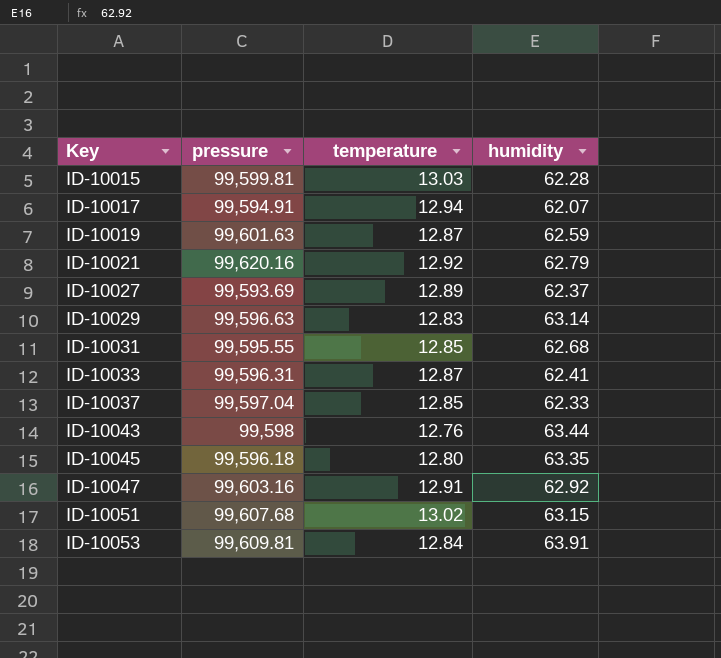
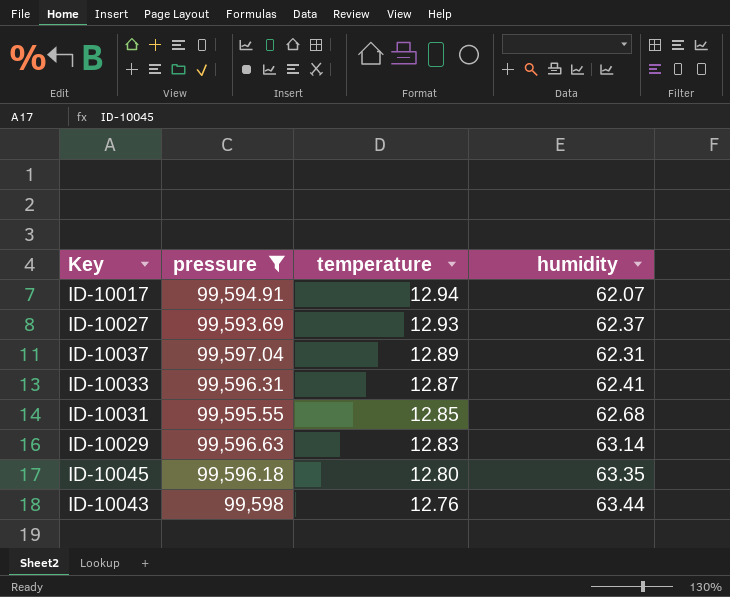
filter: none -> pressure <= 99,598
row order: Key ascending -> temperature descending
ID-10027 | temperature: 12.89 -> 12.93
ID-10037 | temperature: 12.85 -> 12.89
ID-10037 | humidity: 62.33 -> 62.31

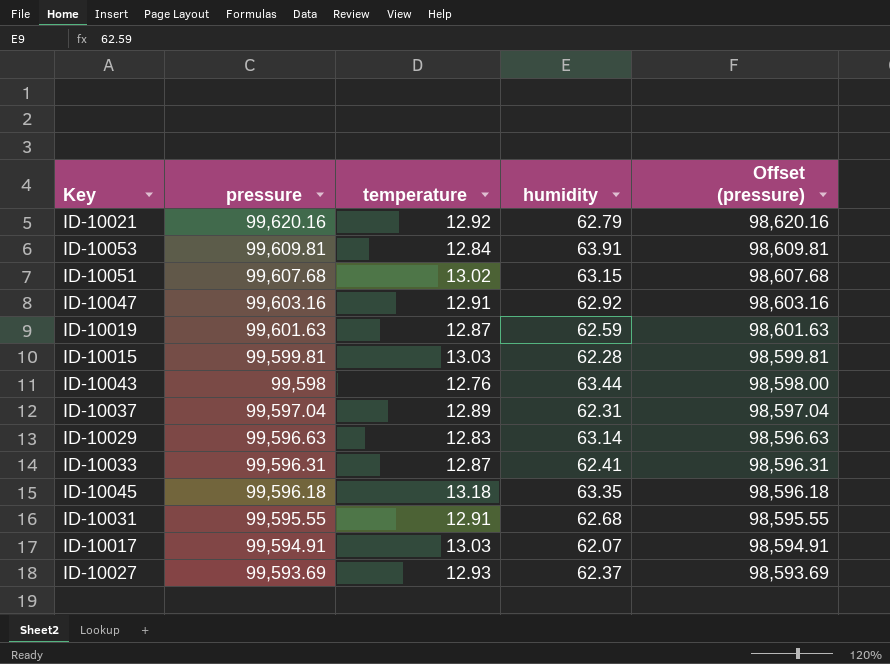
filter: pressure <= 99,598 -> none
row order: temperature descending -> pressure descending
column Offset (pressure) | formula: none -> [pressure] - 1000
ID-10045 | temperature: 12.80 -> 13.18
ID-10031 | temperature: 12.85 -> 12.91
ID-10017 | temperature: 12.94 -> 13.03

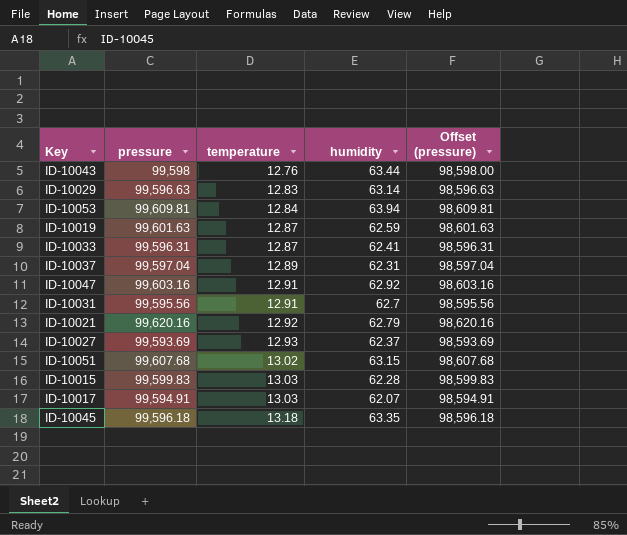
row order: pressure descending -> temperature ascending
ID-10053 | humidity: 63.91 -> 63.94
ID-10031 | pressure: 99,595.55 -> 99,595.56
ID-10031 | humidity: 62.68 -> 62.7
ID-10031 | Offset (pressure): 98,595.55 -> 98,595.56
ID-10015 | pressure: 99,599.81 -> 99,599.83
ID-10015 | Offset (pressure): 98,599.81 -> 98,599.83

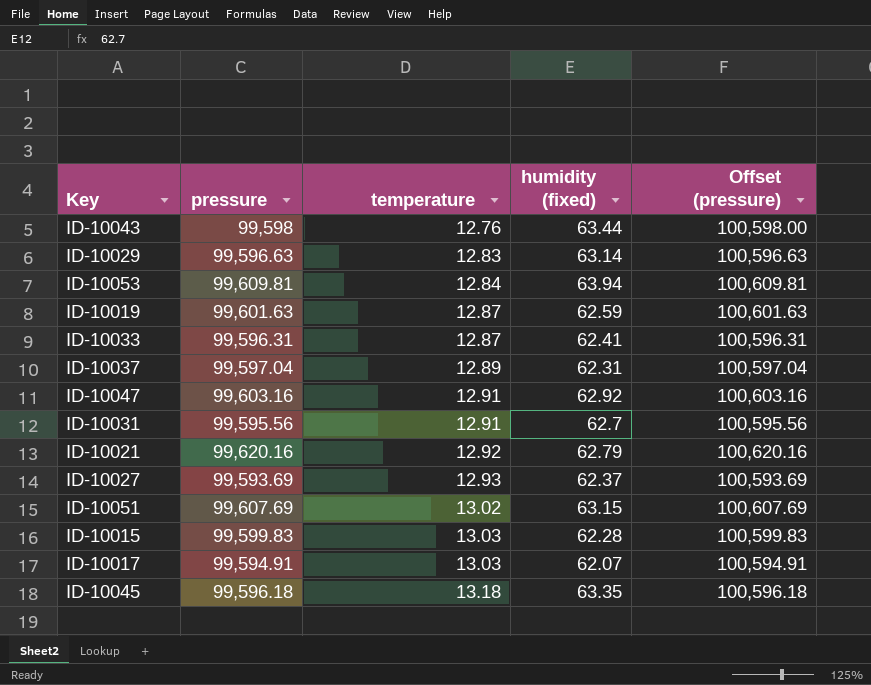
column name: humidity -> humidity (fixed)
column Offset (pressure) | formula: [pressure] - 1000 -> [pressure] + 1000
ID-10051 | pressure: 99,607.68 -> 99,607.69

